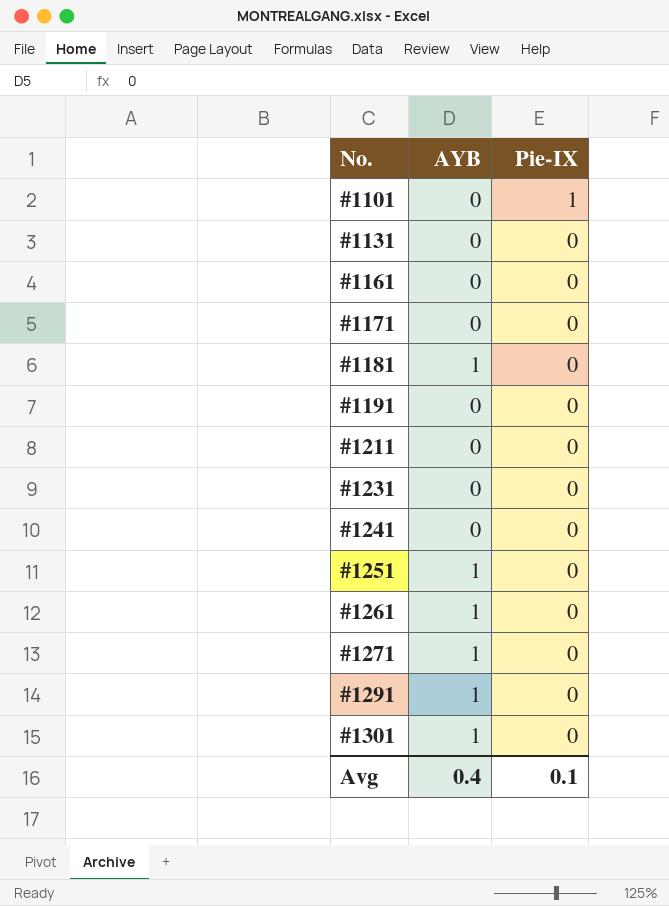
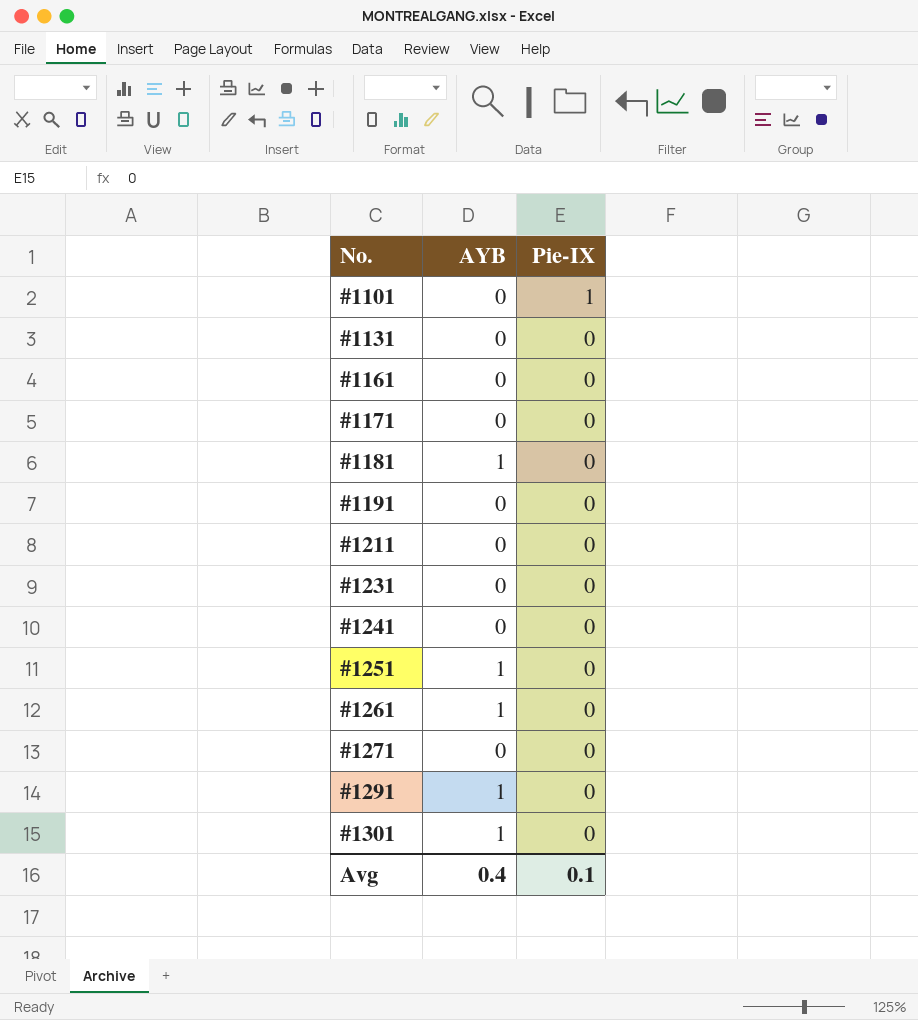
#1271 | AYB: 1 -> 0

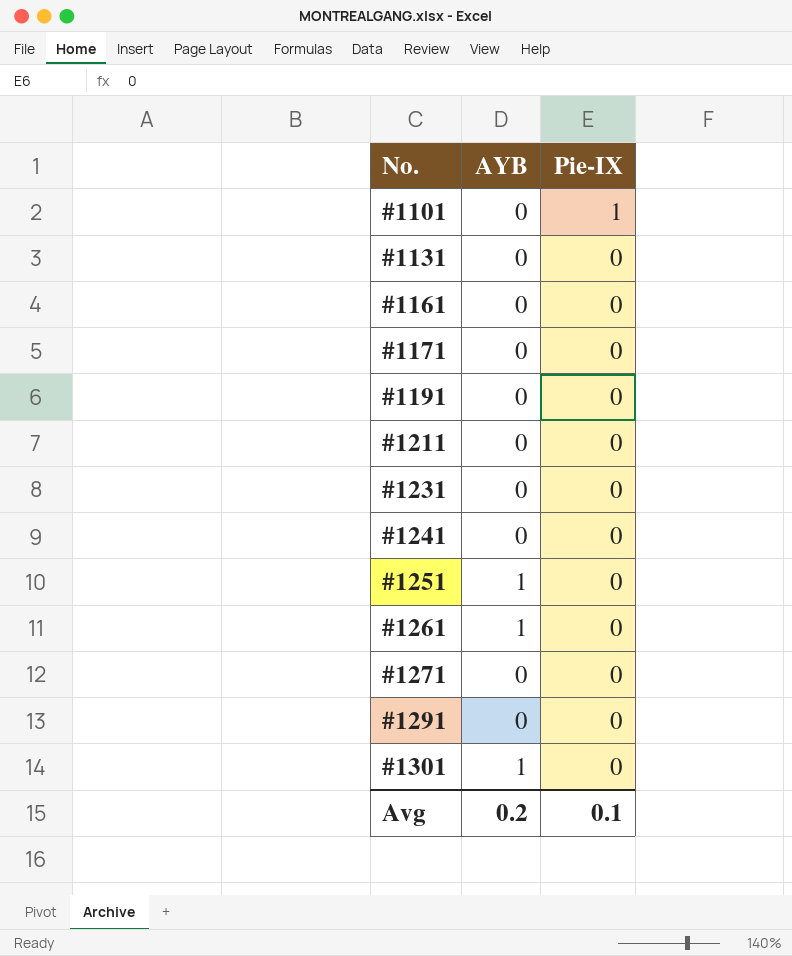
row #1181: 1 | 0 -> none
#1291 | AYB: 1 -> 0
Avg | AYB: 0.4 -> 0.2

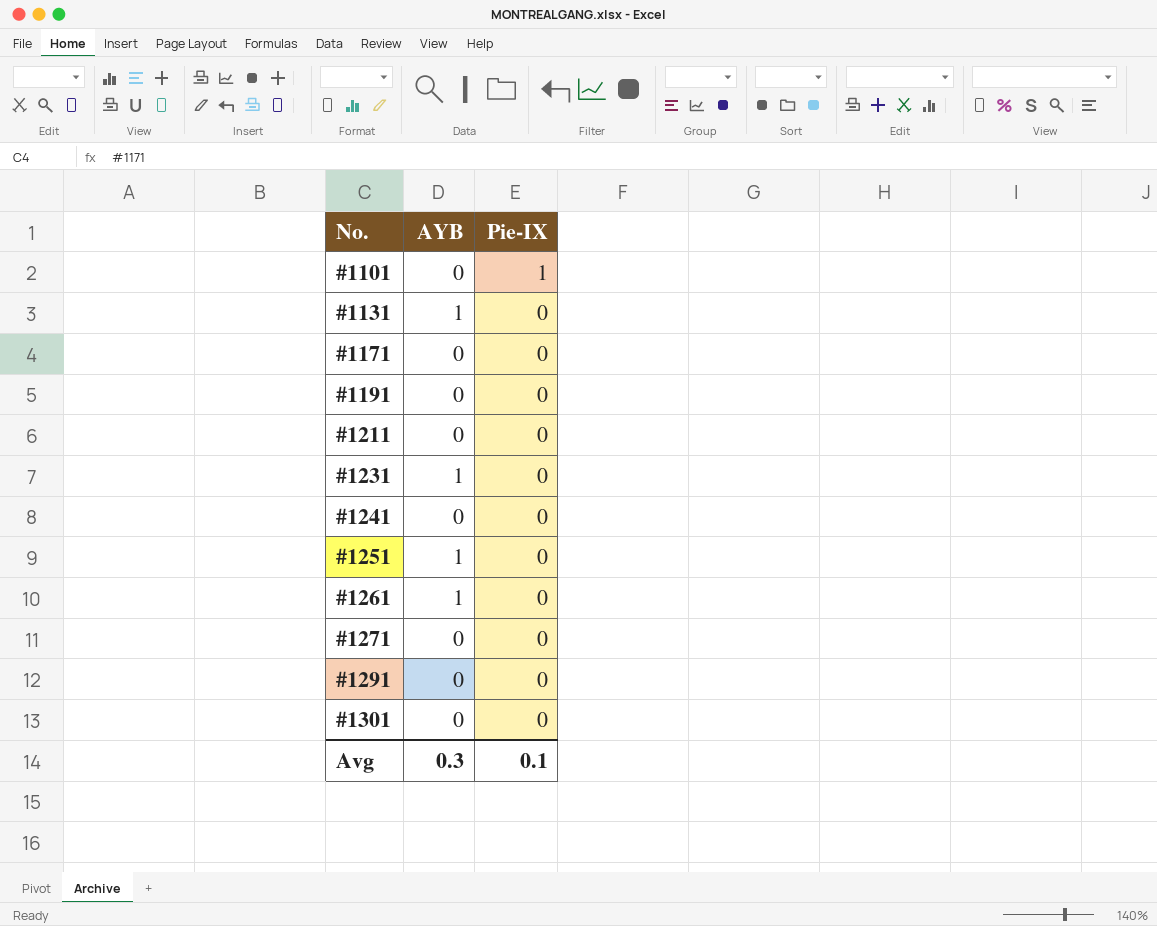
row #1161: 0 | 0 -> none
#1131 | AYB: 0 -> 1
#1231 | AYB: 0 -> 1
#1301 | AYB: 1 -> 0
Avg | AYB: 0.2 -> 0.3

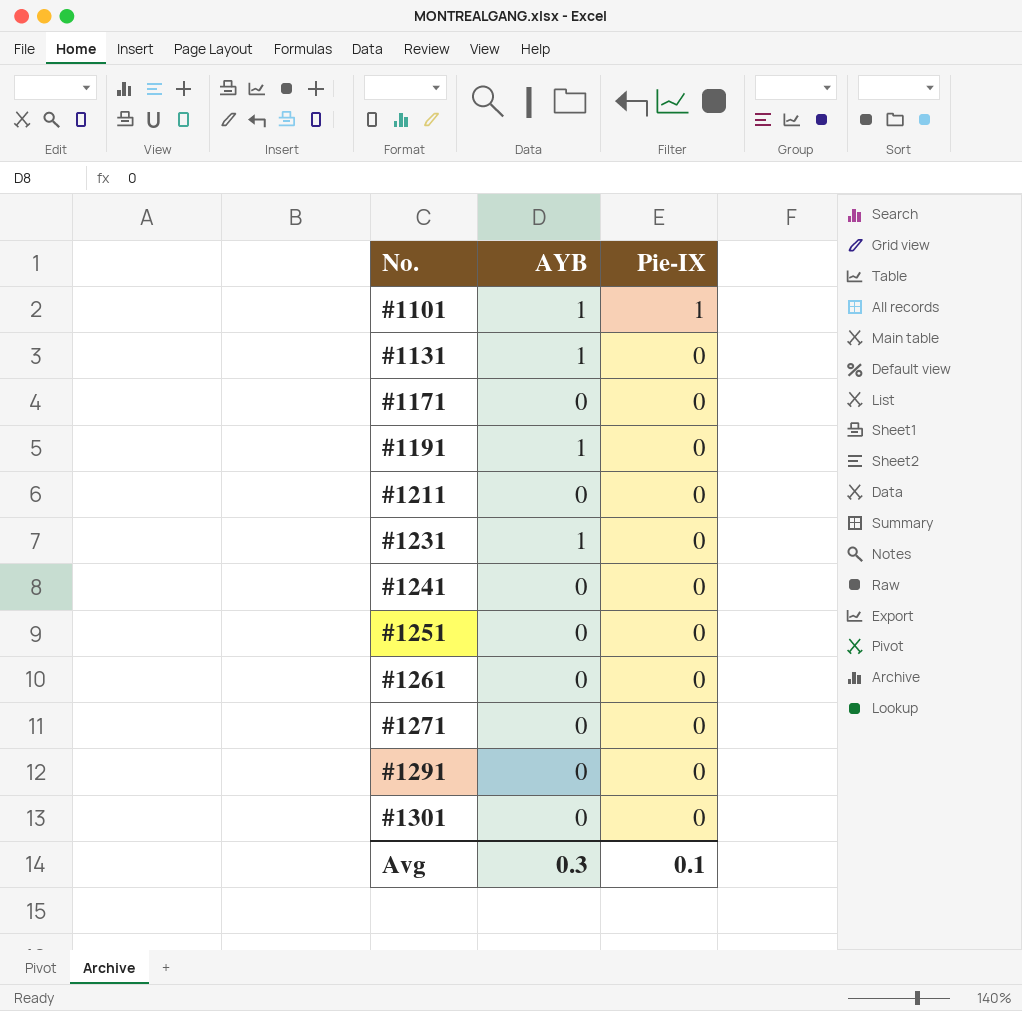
#1101 | AYB: 0 -> 1
#1191 | AYB: 0 -> 1
#1251 | AYB: 1 -> 0
#1261 | AYB: 1 -> 0

